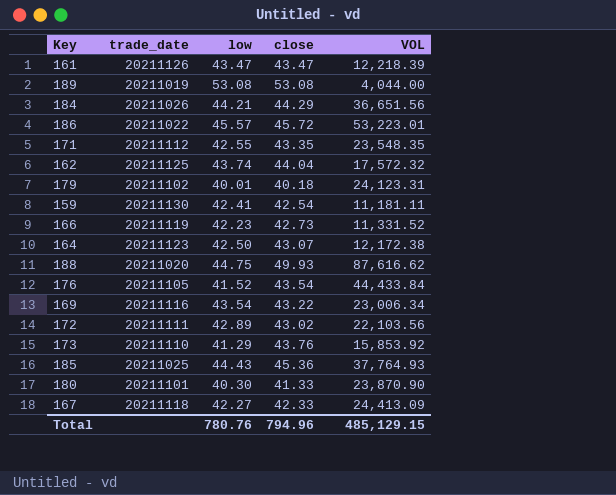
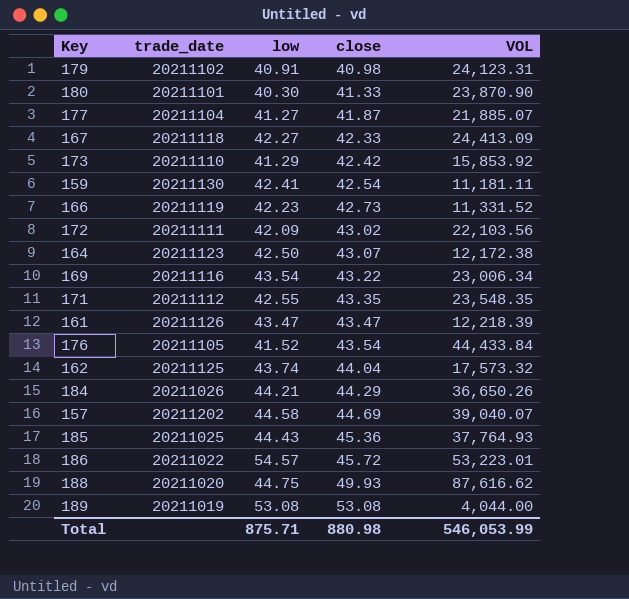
row order: none -> close ascending
179 | low: 40.01 -> 40.91
179 | close: 40.18 -> 40.98
row 177: none -> 20211104 | 41.27 | 41.87 | 21,885.07
173 | close: 43.76 -> 42.42
172 | low: 42.89 -> 42.09
162 | VOL: 17,572.32 -> 17,573.32
184 | VOL: 36,651.56 -> 36,650.26
row 157: none -> 20211202 | 44.58 | 44.69 | 39,040.07
186 | low: 45.57 -> 54.57
Total | low: 780.76 -> 875.71
Total | close: 794.96 -> 880.98
Total | VOL: 485,129.15 -> 546,053.99

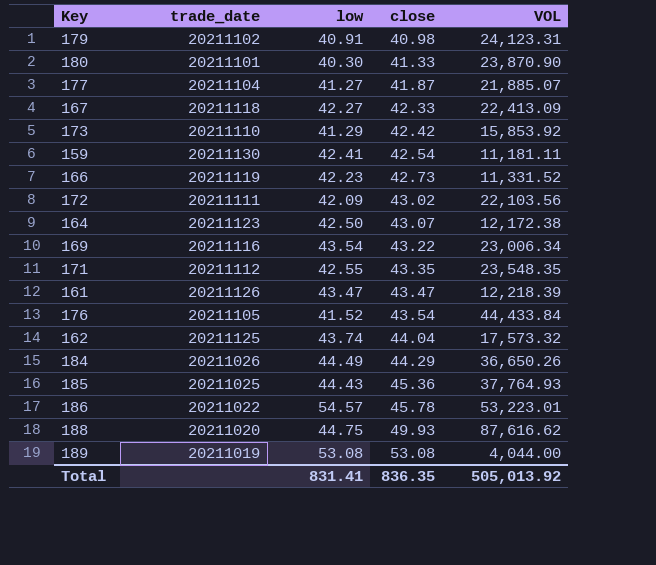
row 157: 20211202 | 44.58 | 44.69 | 39,040.07 -> none
167 | VOL: 24,413.09 -> 22,413.09
184 | low: 44.21 -> 44.49
186 | close: 45.72 -> 45.78
Total | low: 875.71 -> 831.41
Total | close: 880.98 -> 836.35
Total | VOL: 546,053.99 -> 505,013.92

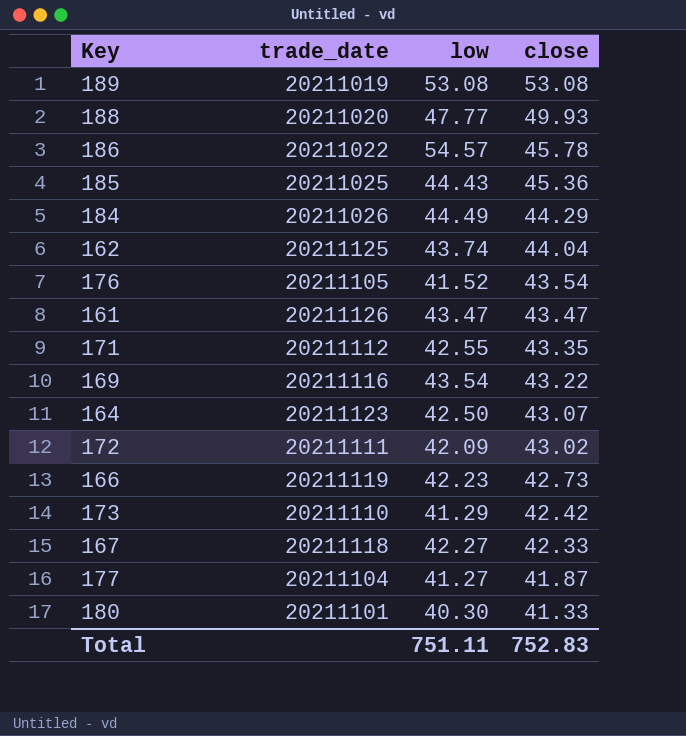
row order: close ascending -> close descending
column VOL | position: 5 -> none
row 179: 20211102 | 40.91 | 40.98 | 24,123.31 -> none
row 159: 20211130 | 42.41 | 42.54 | 11,181.11 -> none
188 | low: 44.75 -> 47.77
Total | low: 831.41 -> 751.11
Total | close: 836.35 -> 752.83

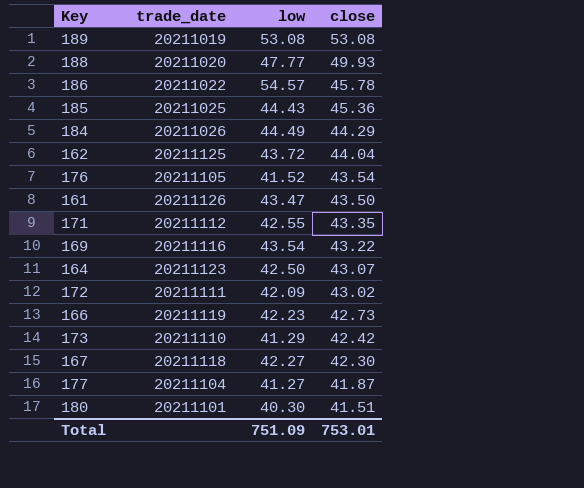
162 | low: 43.74 -> 43.72
161 | close: 43.47 -> 43.50
167 | close: 42.33 -> 42.30
180 | close: 41.33 -> 41.51
Total | low: 751.11 -> 751.09
Total | close: 752.83 -> 753.01

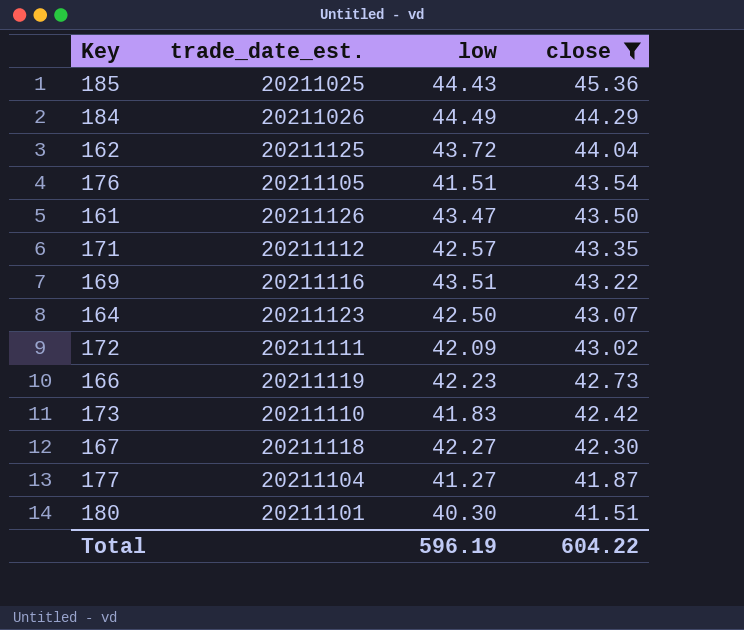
filter: none -> close <= 45.36
column name: trade_date -> trade_date_est.
176 | low: 41.52 -> 41.51
171 | low: 42.55 -> 42.57
169 | low: 43.54 -> 43.51
173 | low: 41.29 -> 41.83
Total | low: 751.09 -> 596.19
Total | close: 753.01 -> 604.22

